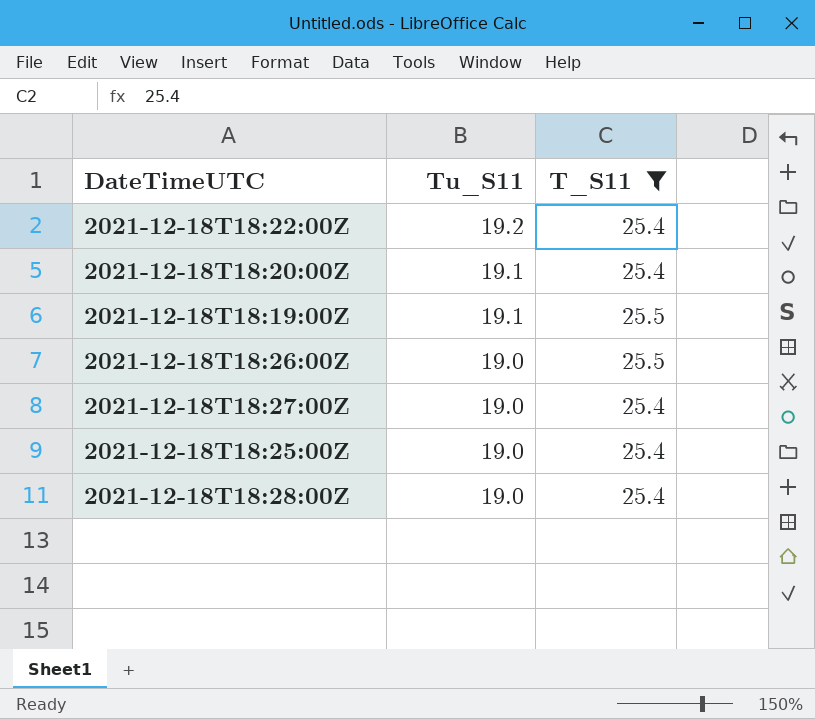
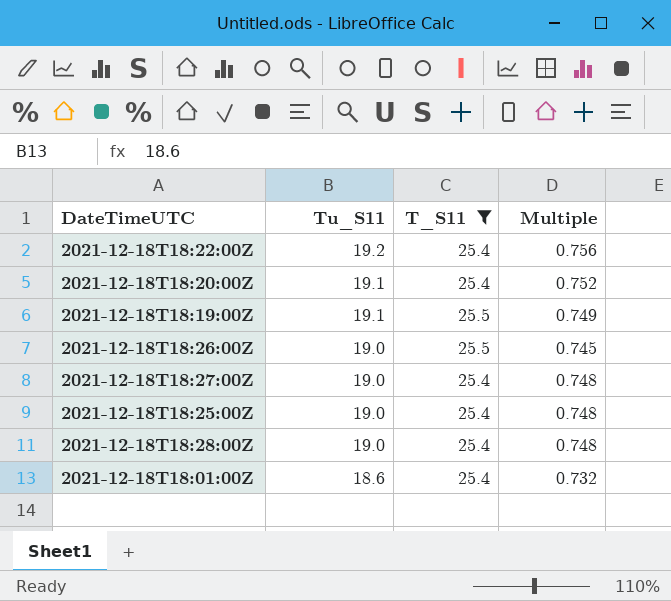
column Multiple | formula: none -> [Tu_S11] / [T_S11]
row 2021-12-18T18:01:00Z: none -> 18.6 | 25.4 | 0.732

